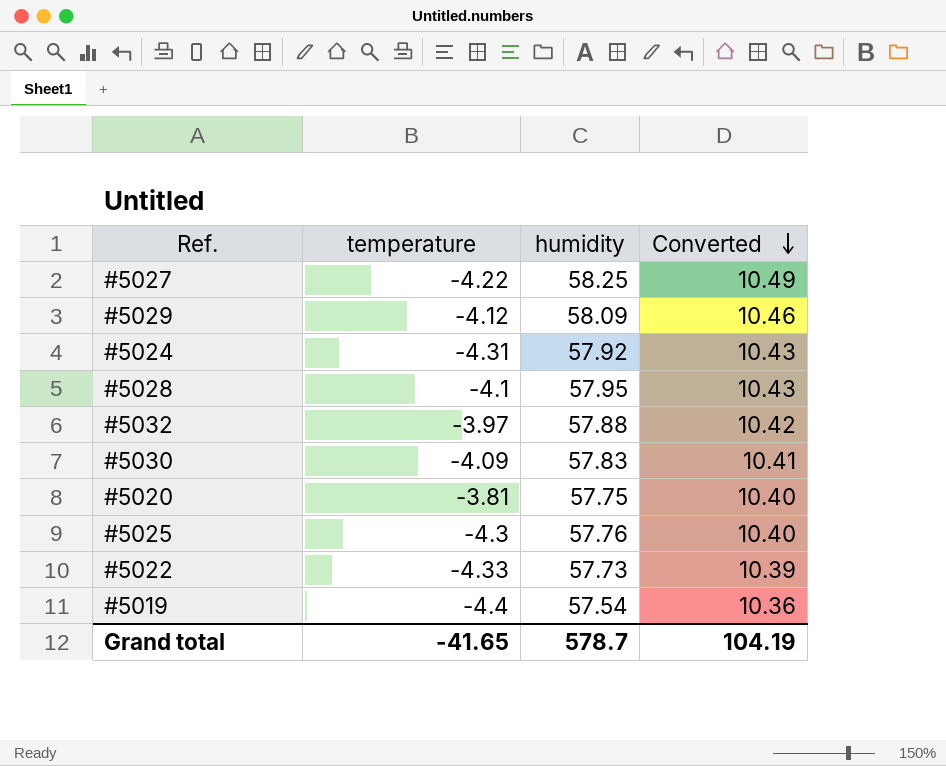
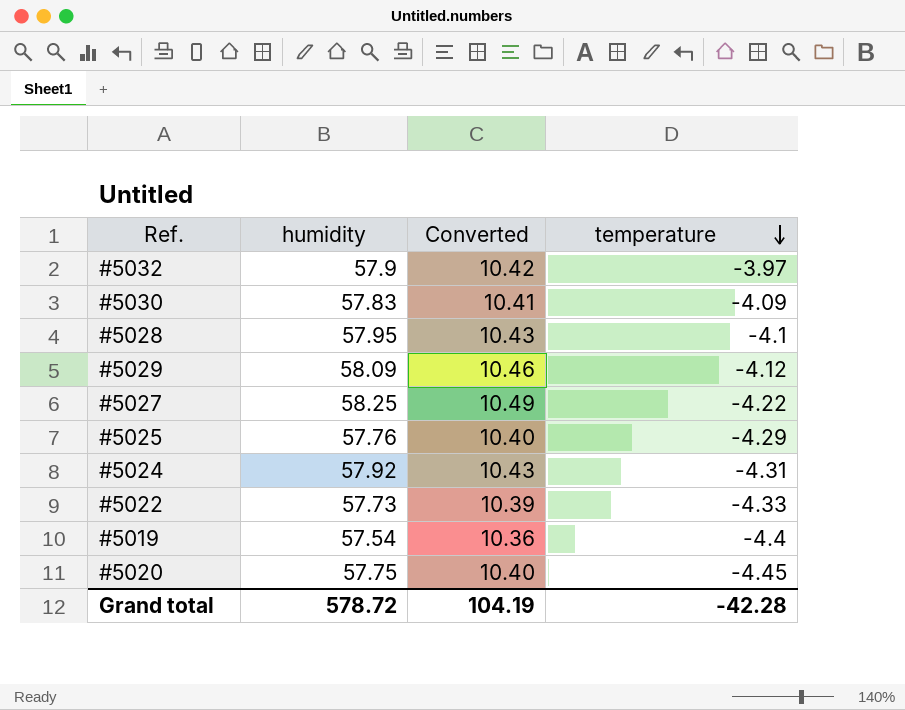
row order: Converted descending -> temperature descending
column temperature | position: 2 -> 4
#5032 | humidity: 57.88 -> 57.9
#5025 | temperature: -4.3 -> -4.29
#5020 | temperature: -3.81 -> -4.45
Grand total | humidity: 578.7 -> 578.72
Grand total | temperature: -41.65 -> -42.28

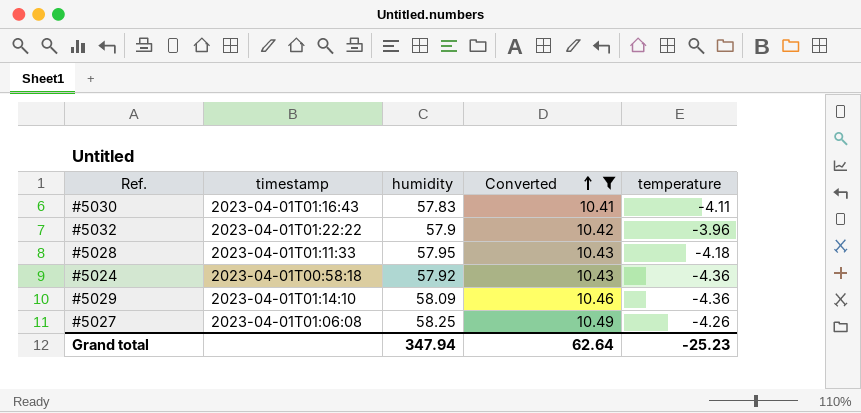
filter: none -> Converted >= 10.41
row order: temperature descending -> Converted ascending
column timestamp | position: none -> 2
#5030 | temperature: -4.09 -> -4.11
#5032 | temperature: -3.97 -> -3.96
#5028 | temperature: -4.1 -> -4.18
#5024 | temperature: -4.31 -> -4.36
#5029 | temperature: -4.12 -> -4.36
#5027 | temperature: -4.22 -> -4.26
Grand total | humidity: 578.72 -> 347.94
Grand total | Converted: 104.19 -> 62.64
Grand total | temperature: -42.28 -> -25.23

